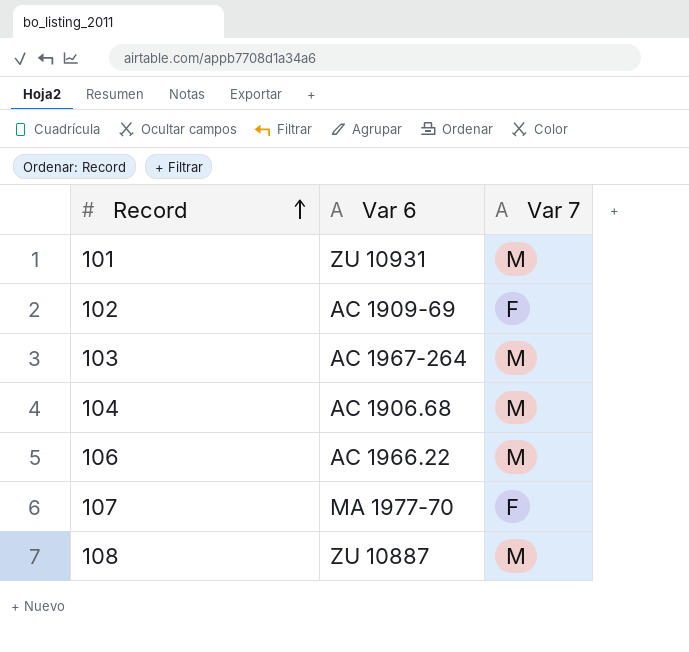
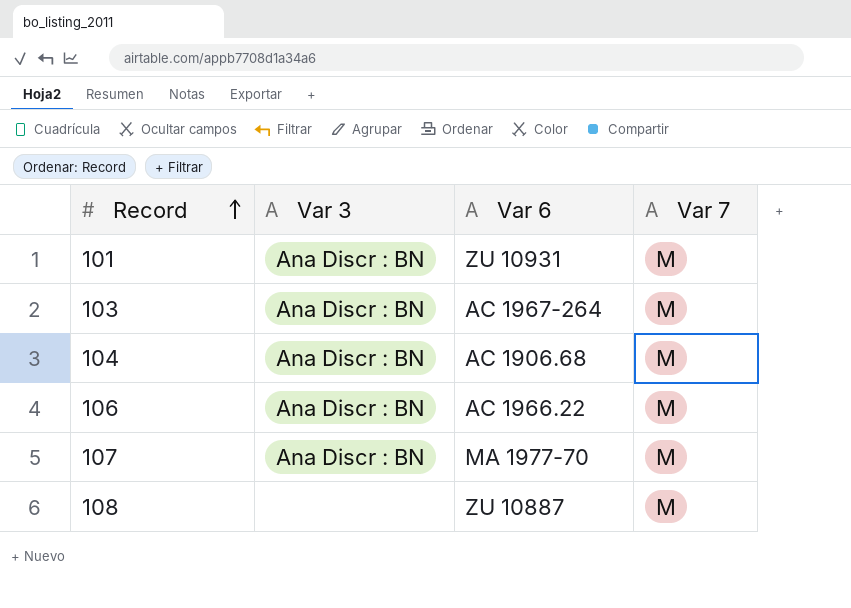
column Var 3 | position: none -> 2
row 102: AC 1909-69 | F -> none
107 | Var 7: F -> M

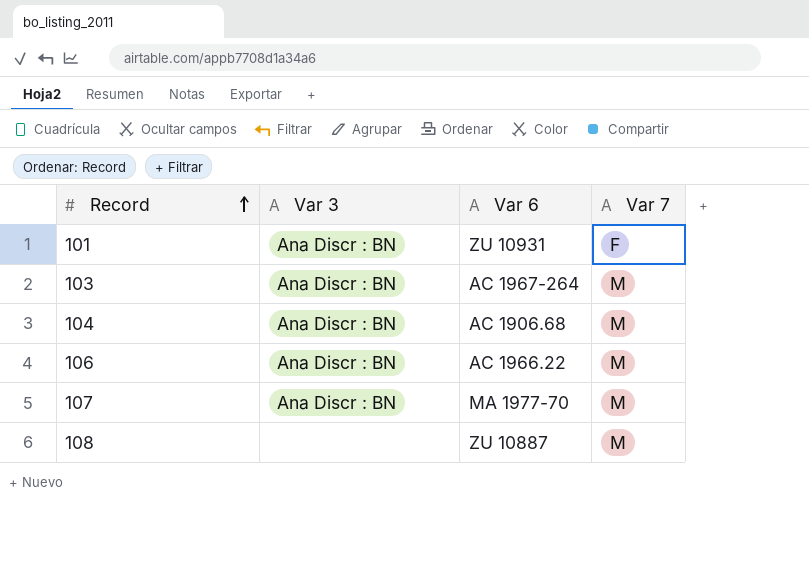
101 | Var 7: M -> F

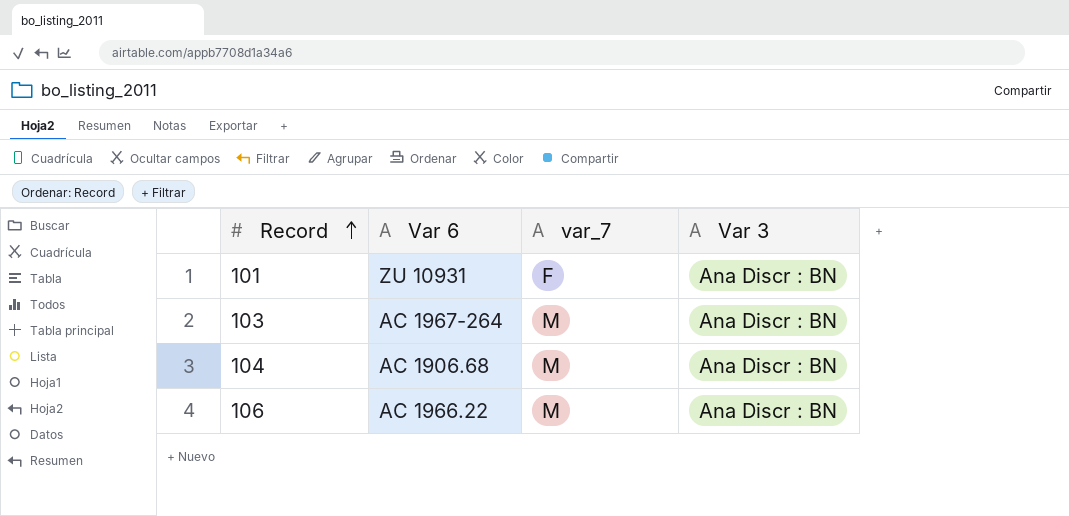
column name: Var 7 -> var_7
column Var 3 | position: 2 -> 4
row 107: Ana Discr : BN | MA 1977-70 | M -> none
row 108: none | ZU 10887 | M -> none

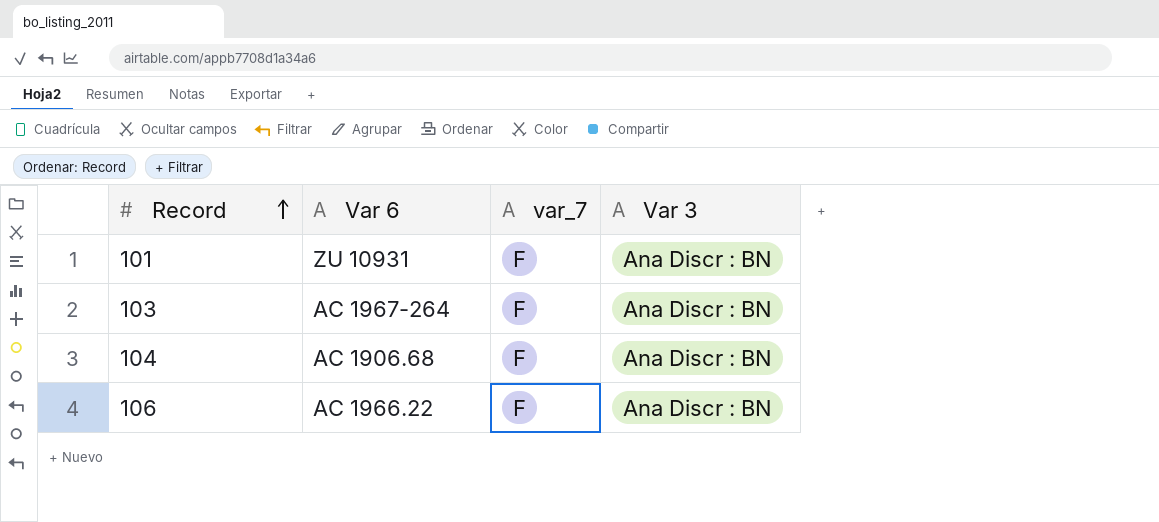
103 | var_7: M -> F
104 | var_7: M -> F
106 | var_7: M -> F

